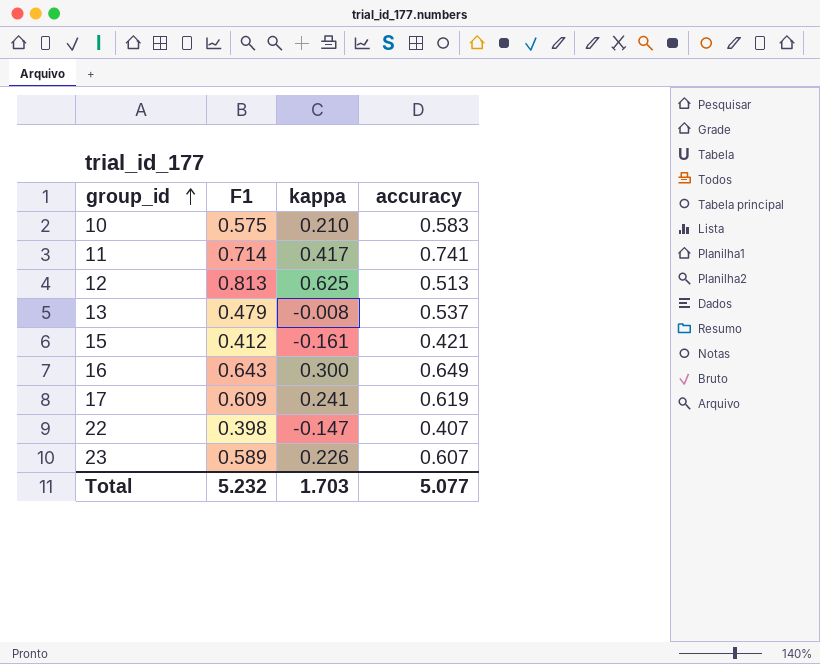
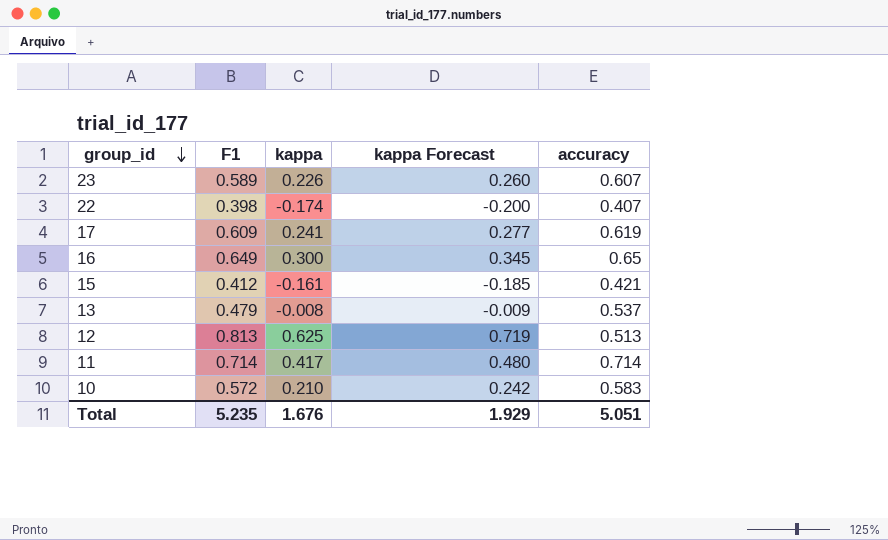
row order: group_id ascending -> group_id descending
column kappa Forecast | formula: none -> [kappa] * 1.15
22 | kappa: -0.147 -> -0.174
16 | F1: 0.643 -> 0.649
16 | accuracy: 0.649 -> 0.65
11 | accuracy: 0.741 -> 0.714
10 | F1: 0.575 -> 0.572
Total | F1: 5.232 -> 5.235
Total | kappa: 1.703 -> 1.676
Total | accuracy: 5.077 -> 5.051

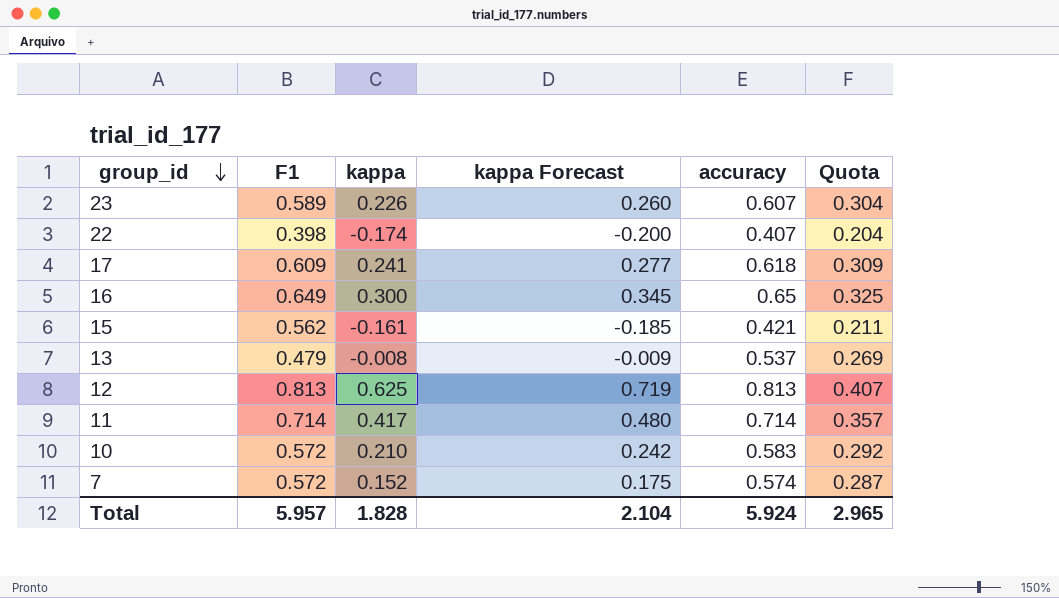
column Quota | formula: none -> [accuracy] * 0.5
17 | accuracy: 0.619 -> 0.618
15 | F1: 0.412 -> 0.562
12 | accuracy: 0.513 -> 0.813
row 7: none -> 0.572 | 0.152 | 0.175 | 0.574 | 0.287
Total | F1: 5.235 -> 5.957
Total | kappa: 1.676 -> 1.828
Total | kappa Forecast: 1.929 -> 2.104
Total | accuracy: 5.051 -> 5.924

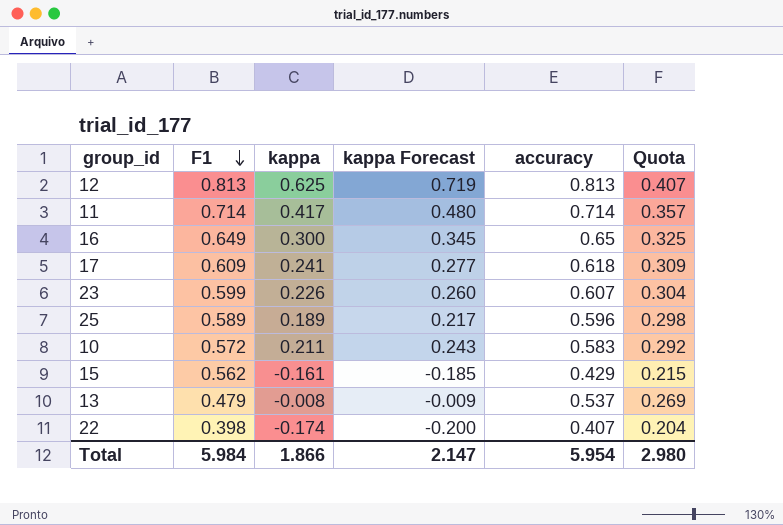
row order: group_id descending -> F1 descending
row 7: 0.572 | 0.152 | 0.175 | 0.574 | 0.287 -> none
23 | F1: 0.589 -> 0.599
row 25: none -> 0.589 | 0.189 | 0.217 | 0.596 | 0.298
10 | kappa: 0.210 -> 0.211
10 | kappa Forecast: 0.242 -> 0.243
15 | accuracy: 0.421 -> 0.429
15 | Quota: 0.211 -> 0.215
Total | F1: 5.957 -> 5.984
Total | kappa: 1.828 -> 1.866
Total | kappa Forecast: 2.104 -> 2.147
Total | accuracy: 5.924 -> 5.954
Total | Quota: 2.965 -> 2.980

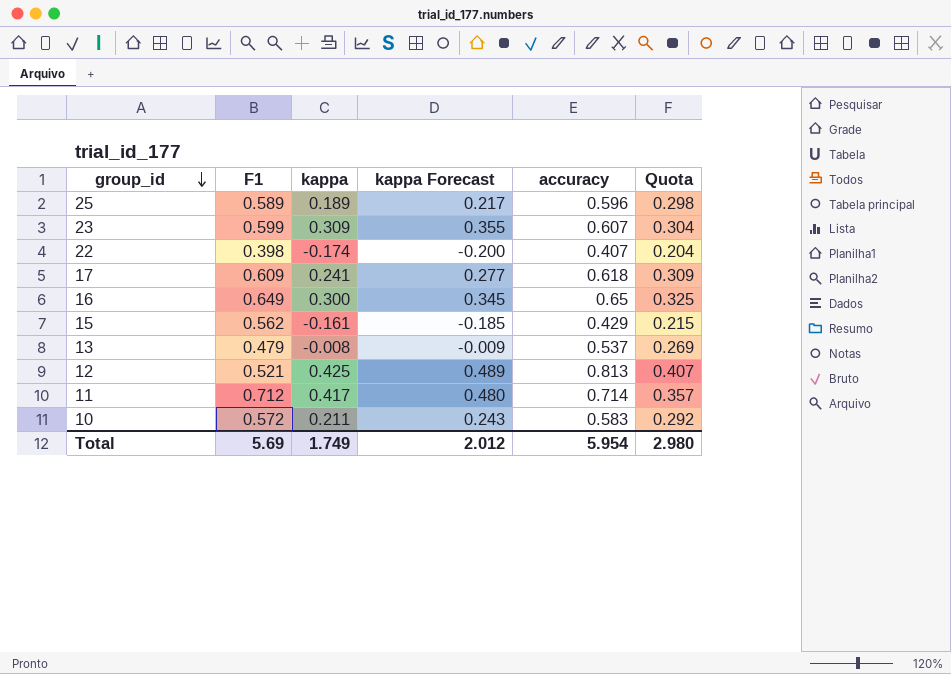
row order: F1 descending -> group_id descending
23 | kappa: 0.226 -> 0.309
23 | kappa Forecast: 0.260 -> 0.355
12 | F1: 0.813 -> 0.521
12 | kappa: 0.625 -> 0.425
12 | kappa Forecast: 0.719 -> 0.489
11 | F1: 0.714 -> 0.712
Total | F1: 5.984 -> 5.69
Total | kappa: 1.866 -> 1.749
Total | kappa Forecast: 2.147 -> 2.012

